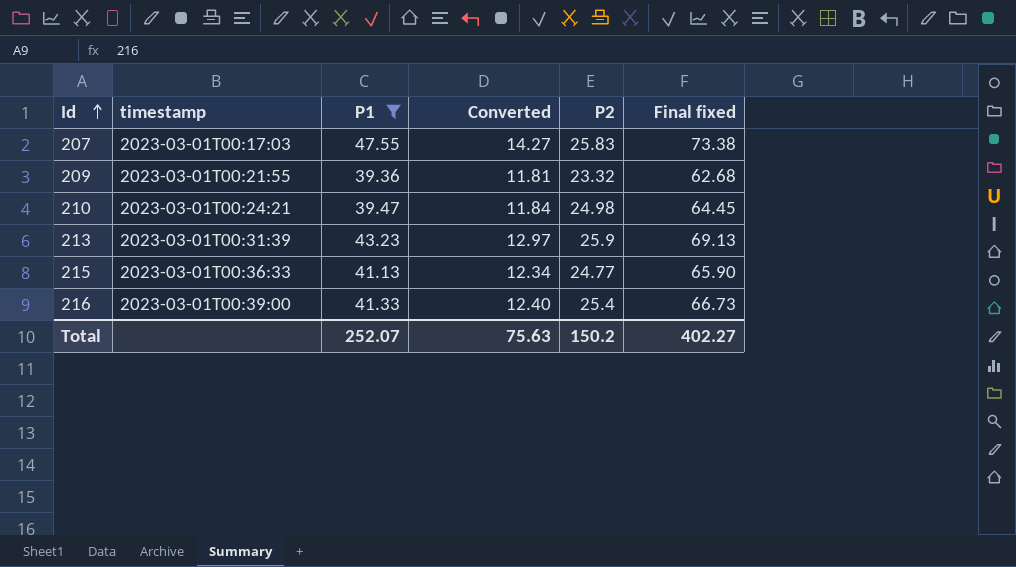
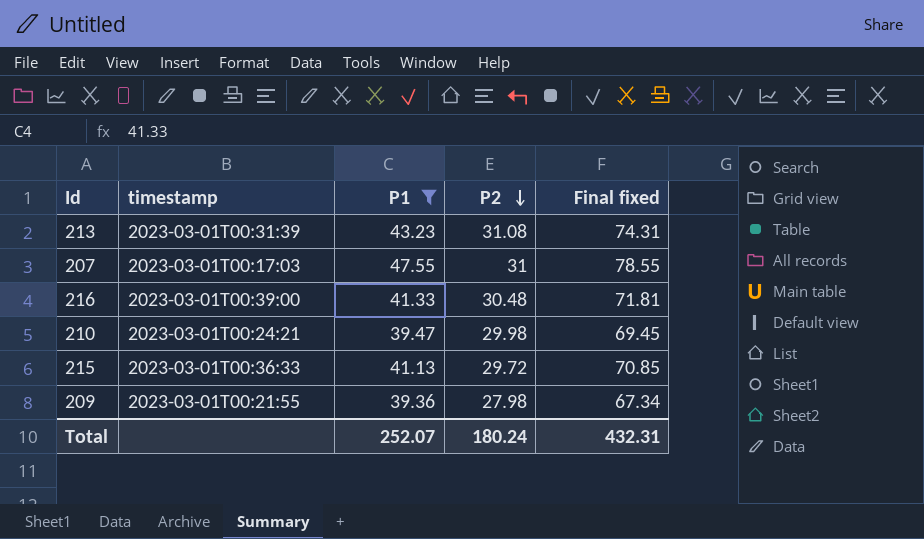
row order: Id ascending -> P2 descending
column Converted | formula: [P1] * 0.3 -> none
213 | P2: 25.9 -> 31.08
213 | Final fixed: 69.13 -> 74.31
207 | P2: 25.83 -> 31
207 | Final fixed: 73.38 -> 78.55
216 | P2: 25.4 -> 30.48
216 | Final fixed: 66.73 -> 71.81
210 | P2: 24.98 -> 29.98
210 | Final fixed: 64.45 -> 69.45
215 | P2: 24.77 -> 29.72
215 | Final fixed: 65.90 -> 70.85
209 | P2: 23.32 -> 27.98
209 | Final fixed: 62.68 -> 67.34
Total | P2: 150.2 -> 180.24
Total | Final fixed: 402.27 -> 432.31

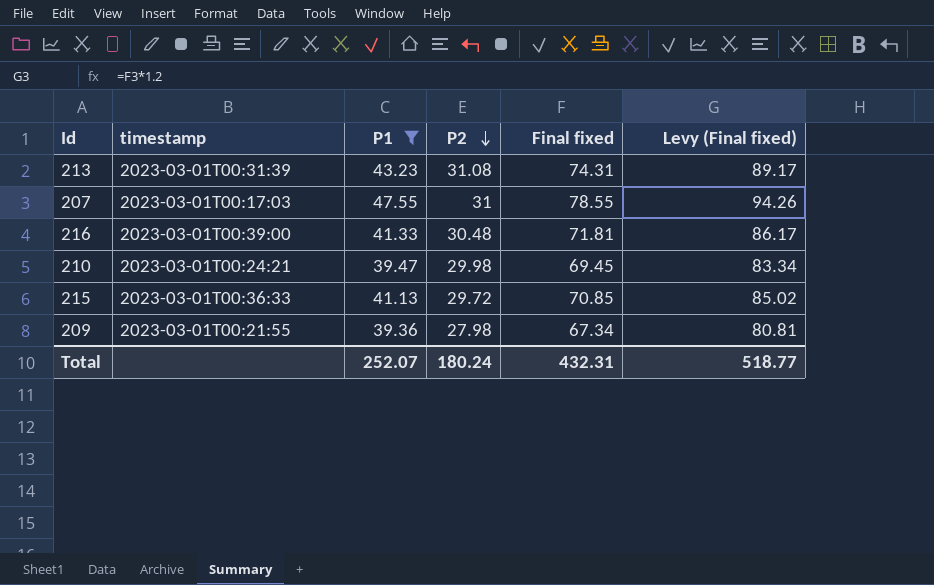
column Levy (Final fixed) | formula: none -> [Final fixed] * 1.2

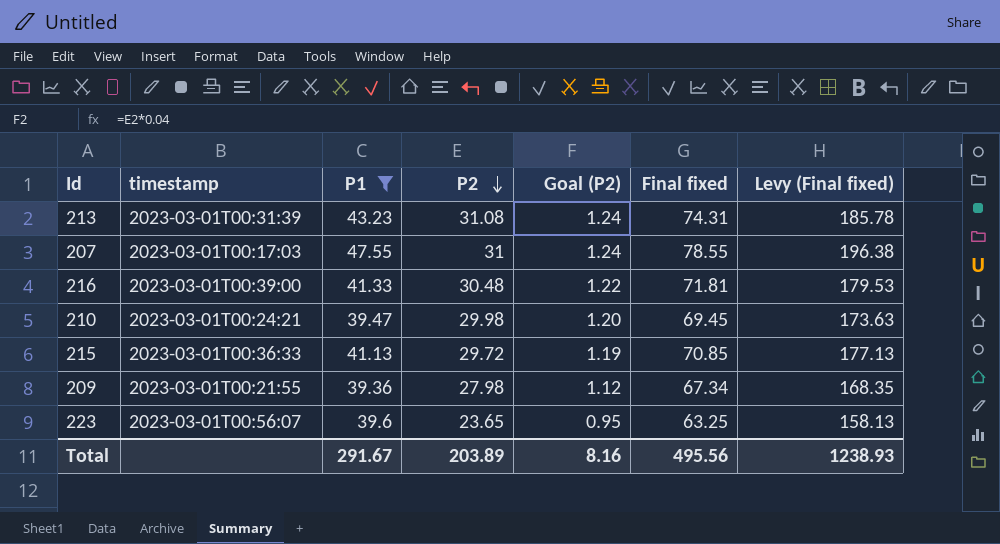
column Goal (P2) | formula: none -> [P2] * 0.04
column Levy (Final fixed) | formula: [Final fixed] * 1.2 -> [Final fixed] * 2.5
row 223: none -> 2023-03-01T00:56:07 | 39.6 | 23.65 | 0.95 | 63.25 | 158.13
Total | P1: 252.07 -> 291.67
Total | P2: 180.24 -> 203.89
Total | Final fixed: 432.31 -> 495.56
Total | Levy (Final fixed): 518.77 -> 1238.93

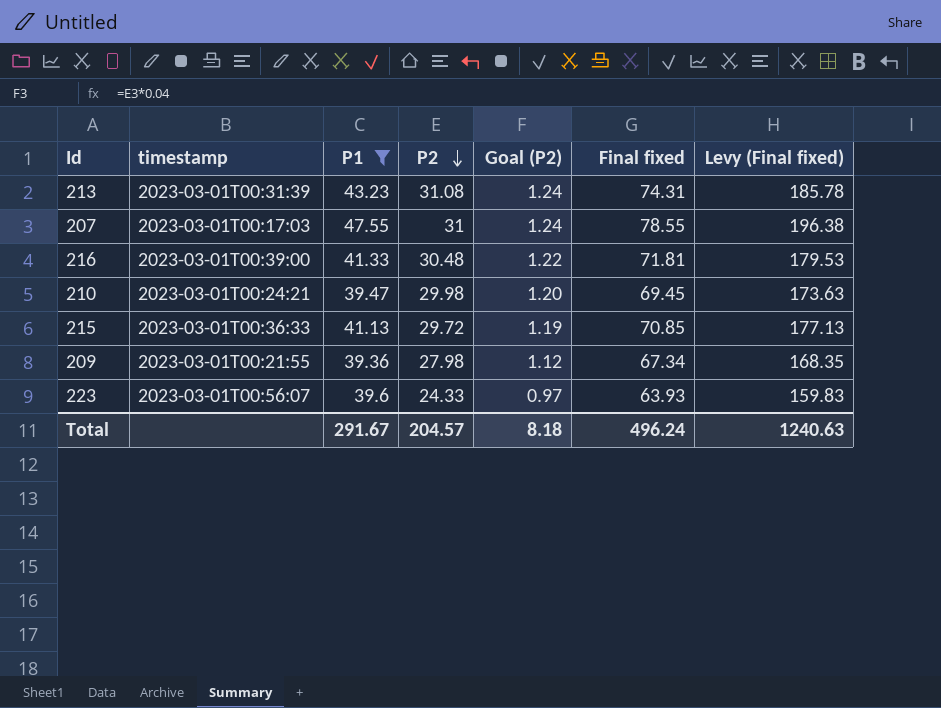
223 | P2: 23.65 -> 24.33
223 | Goal (P2): 0.95 -> 0.97
223 | Final fixed: 63.25 -> 63.93
223 | Levy (Final fixed): 158.13 -> 159.83
Total | P2: 203.89 -> 204.57
Total | Goal (P2): 8.16 -> 8.18
Total | Final fixed: 495.56 -> 496.24
Total | Levy (Final fixed): 1238.93 -> 1240.63

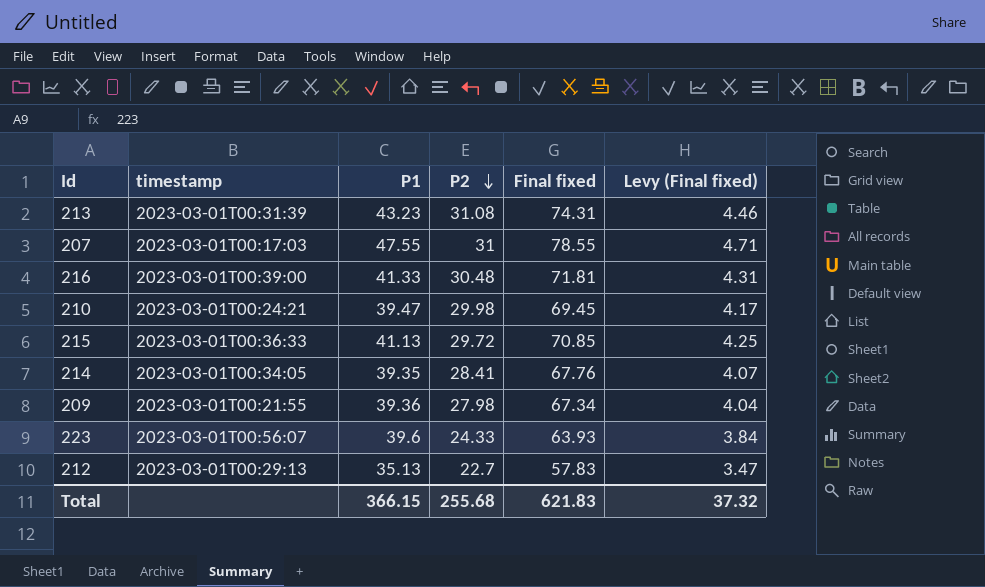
filter: P1 >= 39.36 -> none
column Goal (P2) | formula: [P2] * 0.04 -> none
column Levy (Final fixed) | formula: [Final fixed] * 2.5 -> [Final fixed] * 0.06
Total | P1: 291.67 -> 366.15
Total | P2: 204.57 -> 255.68
Total | Final fixed: 496.24 -> 621.83
Total | Levy (Final fixed): 1240.63 -> 37.32

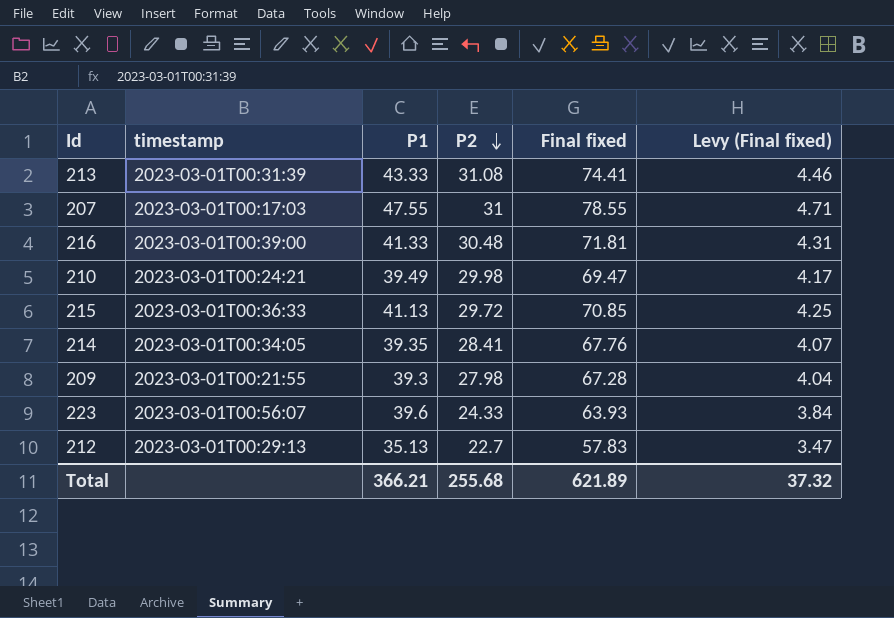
213 | P1: 43.23 -> 43.33
213 | Final fixed: 74.31 -> 74.41
210 | P1: 39.47 -> 39.49
210 | Final fixed: 69.45 -> 69.47
209 | P1: 39.36 -> 39.3
209 | Final fixed: 67.34 -> 67.28
Total | P1: 366.15 -> 366.21
Total | Final fixed: 621.83 -> 621.89

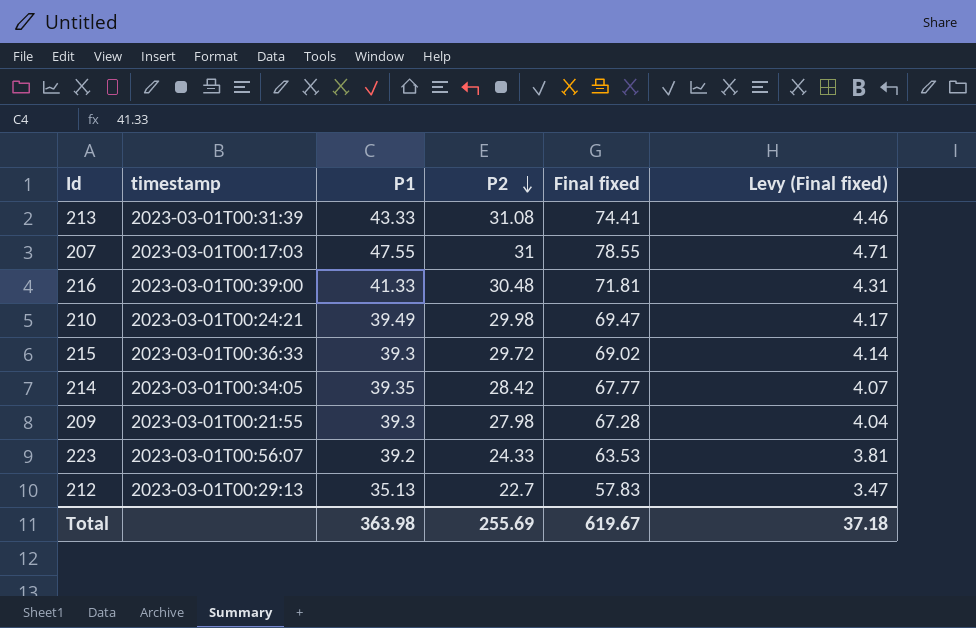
215 | P1: 41.13 -> 39.3
215 | Final fixed: 70.85 -> 69.02
215 | Levy (Final fixed): 4.25 -> 4.14
214 | P2: 28.41 -> 28.42
214 | Final fixed: 67.76 -> 67.77
223 | P1: 39.6 -> 39.2
223 | Final fixed: 63.93 -> 63.53
223 | Levy (Final fixed): 3.84 -> 3.81
Total | P1: 366.21 -> 363.98
Total | P2: 255.68 -> 255.69
Total | Final fixed: 621.89 -> 619.67
Total | Levy (Final fixed): 37.32 -> 37.18

